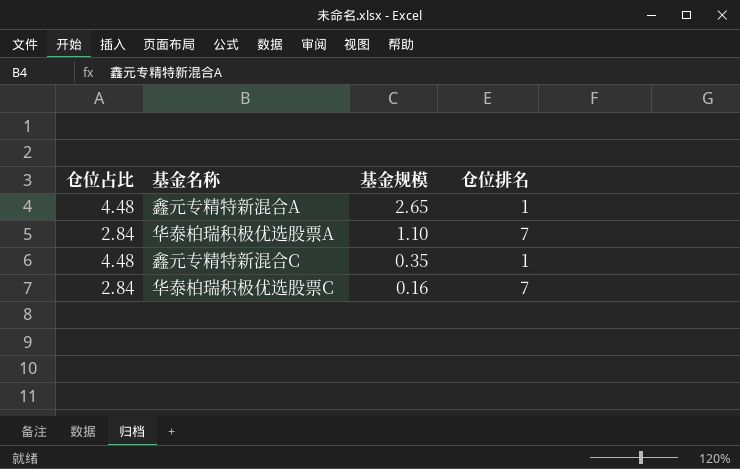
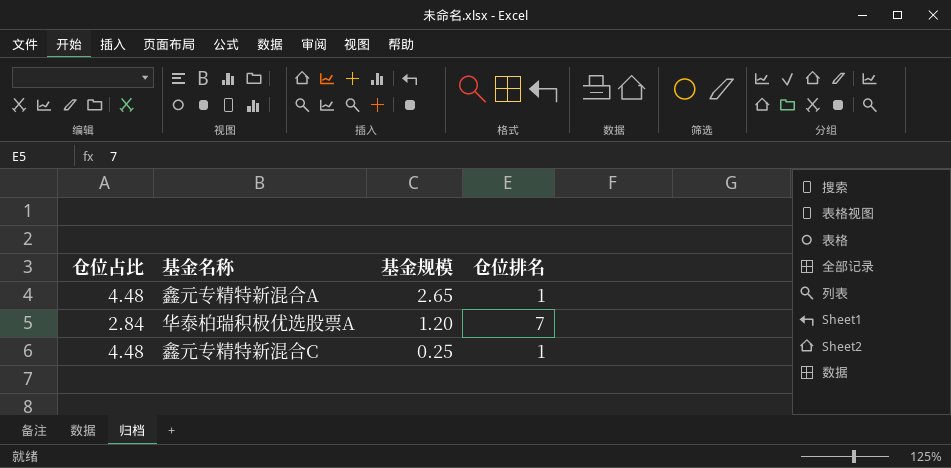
row 华泰柏瑞积极优选股票C: 2.84 | 0.16 | 7 -> none
华泰柏瑞积极优选股票A | 基金规模: 1.10 -> 1.20
鑫元专精特新混合C | 基金规模: 0.35 -> 0.25

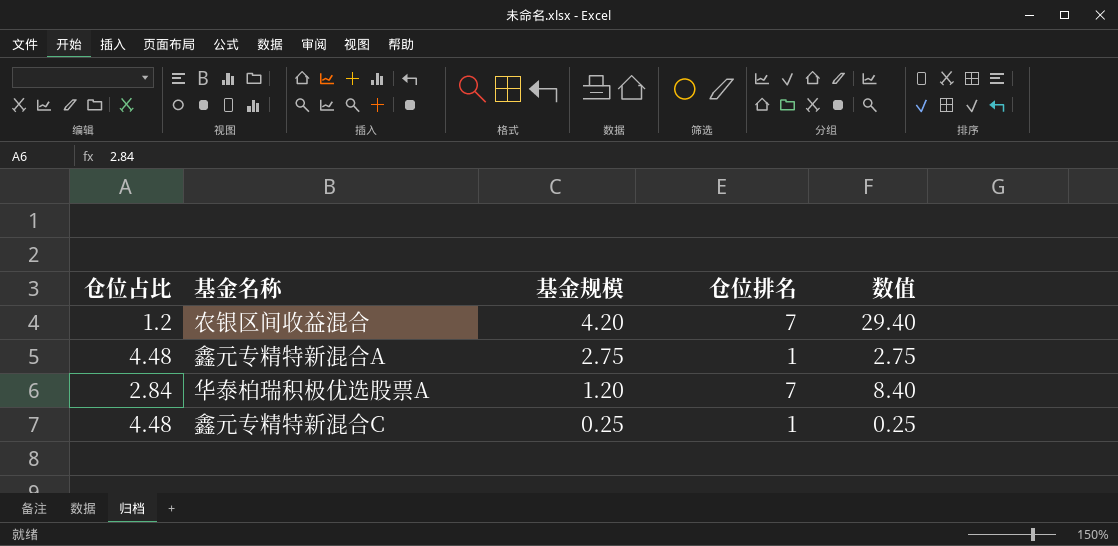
column 数值 | formula: none -> [基金规模] * [仓位排名]
row 农银区间收益混合: none -> 1.2 | 4.20 | 7 | 29.40
鑫元专精特新混合A | 基金规模: 2.65 -> 2.75

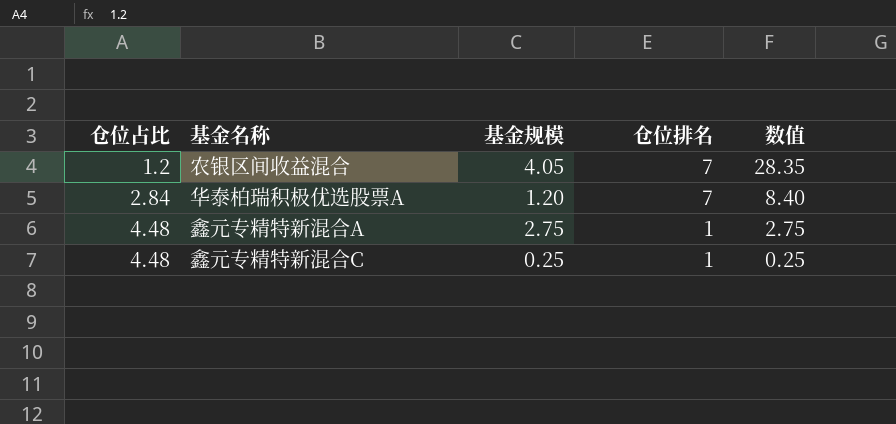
row order: 基金规模 descending -> 仓位占比 ascending
农银区间收益混合 | 基金规模: 4.20 -> 4.05
农银区间收益混合 | 数值: 29.40 -> 28.35

